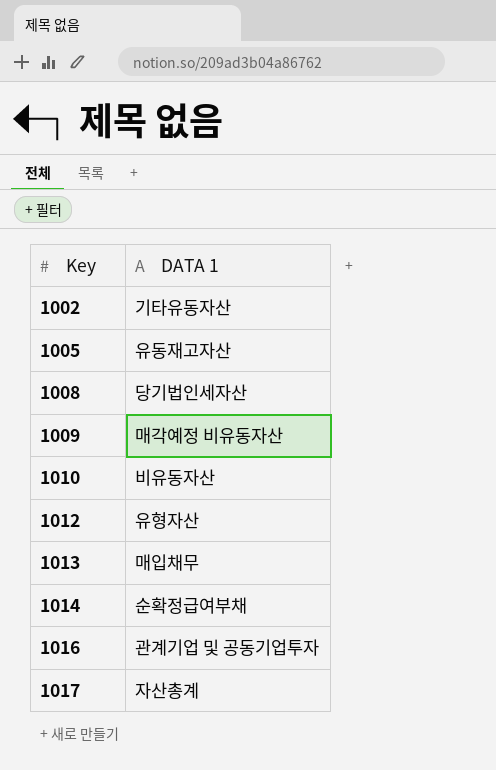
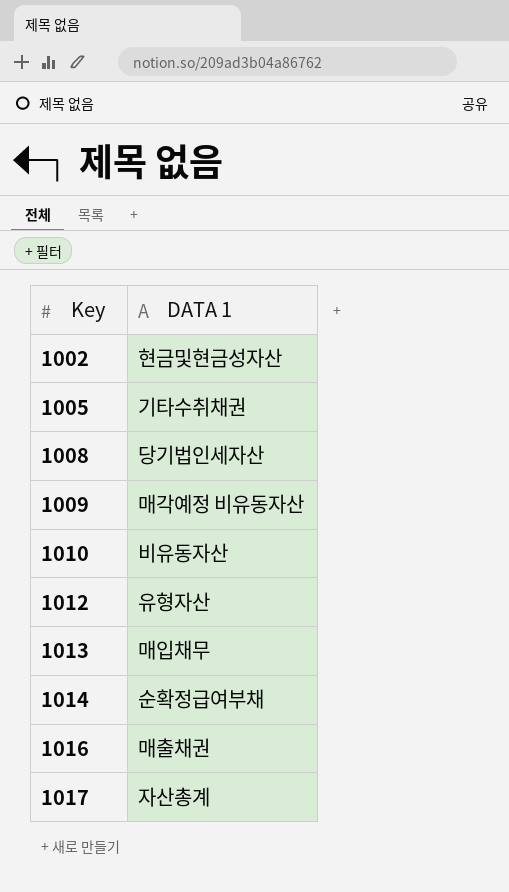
1002 | DATA 1: 기타유동자산 -> 현금및현금성자산
1005 | DATA 1: 유동재고자산 -> 기타수취채권
1016 | DATA 1: 관계기업 및 공동기업투자 -> 매출채권

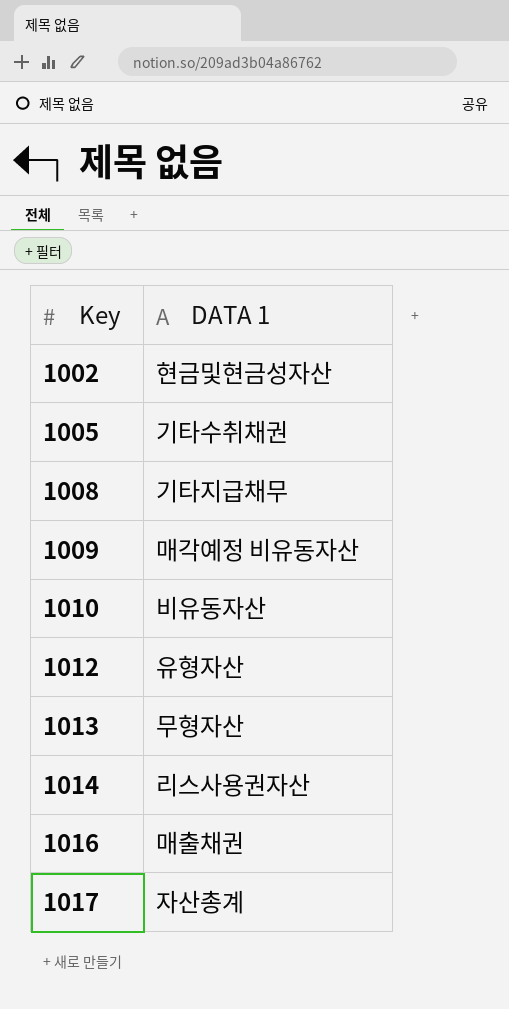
1008 | DATA 1: 당기법인세자산 -> 기타지급채무
1013 | DATA 1: 매입채무 -> 무형자산
1014 | DATA 1: 순확정급여부채 -> 리스사용권자산

